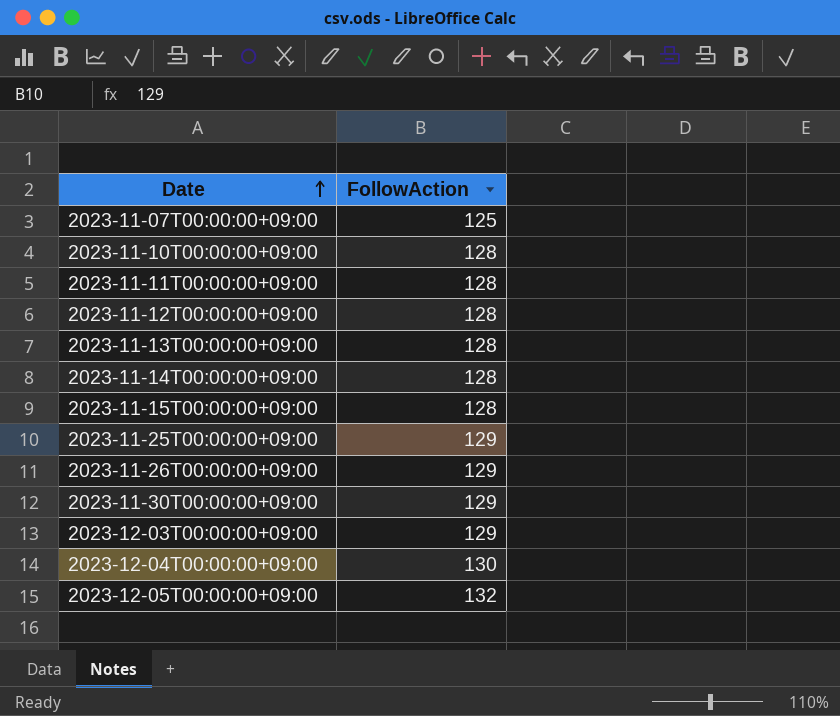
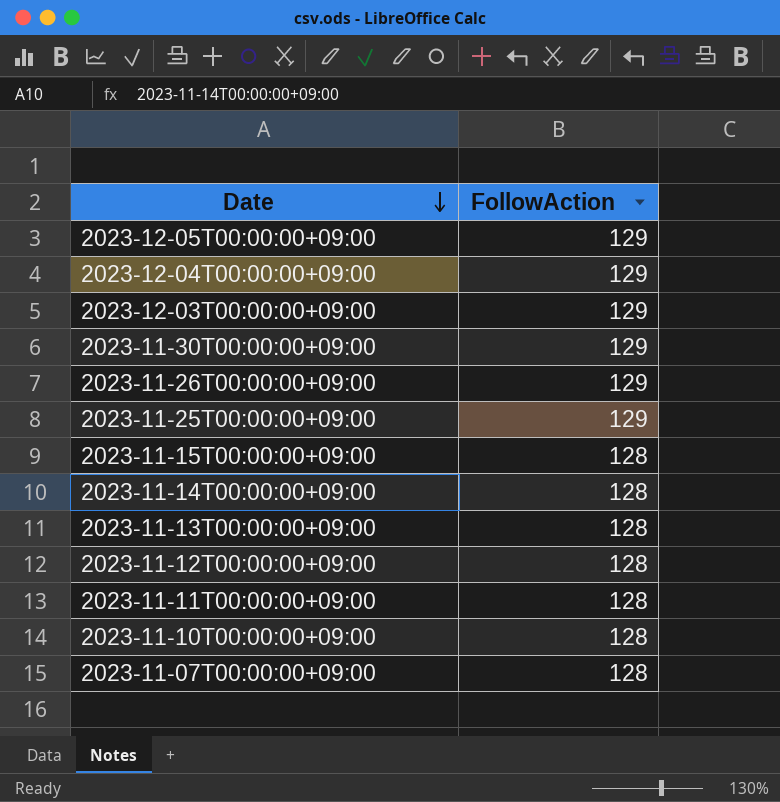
row order: Date ascending -> Date descending
2023-12-05T00:00:00+09:00 | FollowAction: 132 -> 129
2023-12-04T00:00:00+09:00 | FollowAction: 130 -> 129
2023-11-07T00:00:00+09:00 | FollowAction: 125 -> 128

